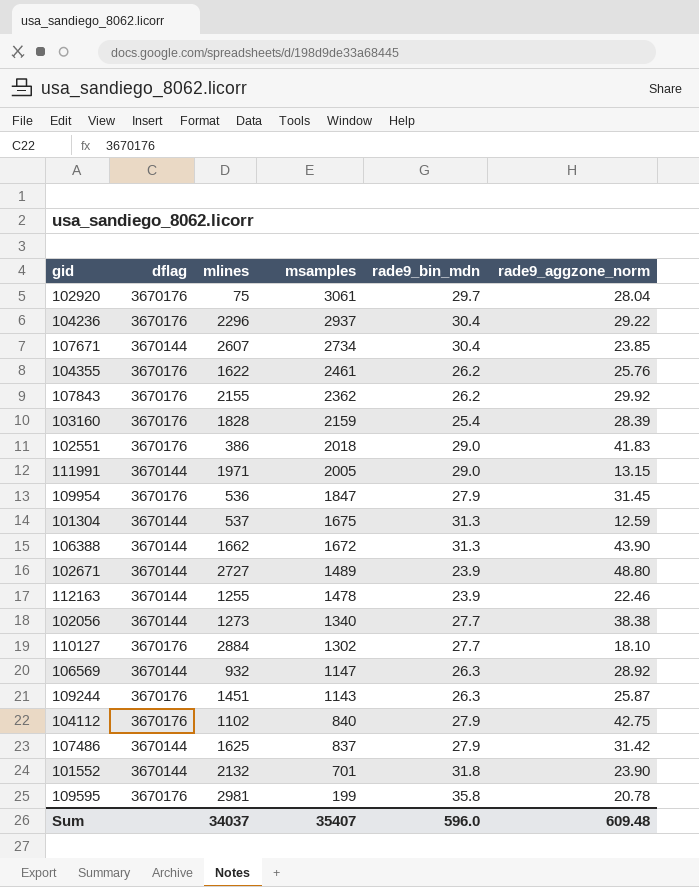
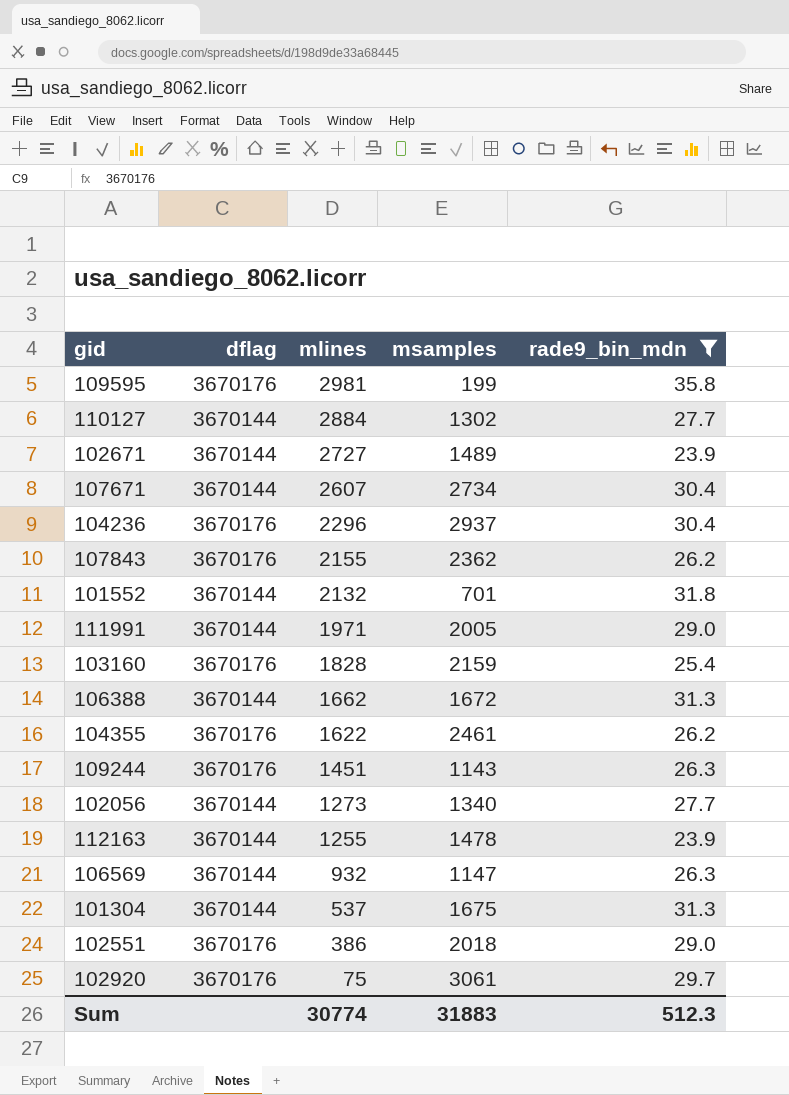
filter: none -> rade9_bin_mdn != 27.9
row order: msamples descending -> mlines descending
column rade9_aggzone_norm | position: 6 -> none
110127 | dflag: 3670176 -> 3670144
Sum | mlines: 34037 -> 30774
Sum | msamples: 35407 -> 31883
Sum | rade9_bin_mdn: 596.0 -> 512.3

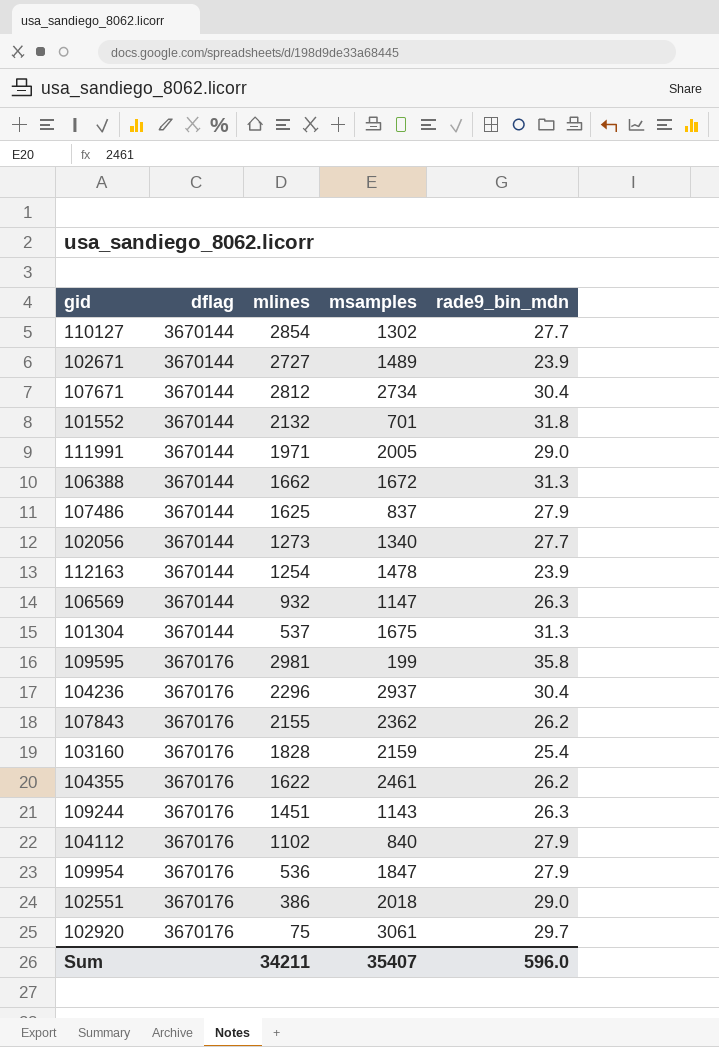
filter: rade9_bin_mdn != 27.9 -> none
row order: mlines descending -> dflag ascending
110127 | mlines: 2884 -> 2854
107671 | mlines: 2607 -> 2812
112163 | mlines: 1255 -> 1254
Sum | mlines: 30774 -> 34211
Sum | msamples: 31883 -> 35407
Sum | rade9_bin_mdn: 512.3 -> 596.0

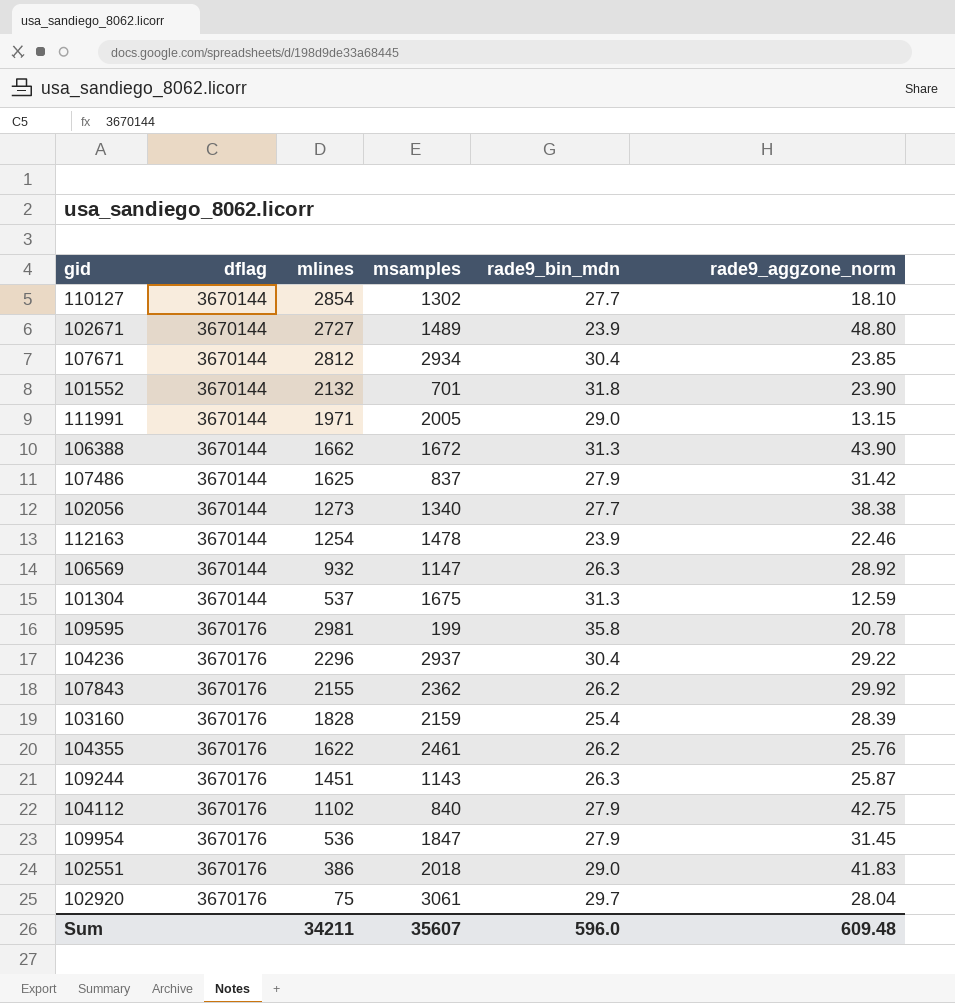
column rade9_aggzone_norm | position: none -> 6
107671 | msamples: 2734 -> 2934
Sum | msamples: 35407 -> 35607

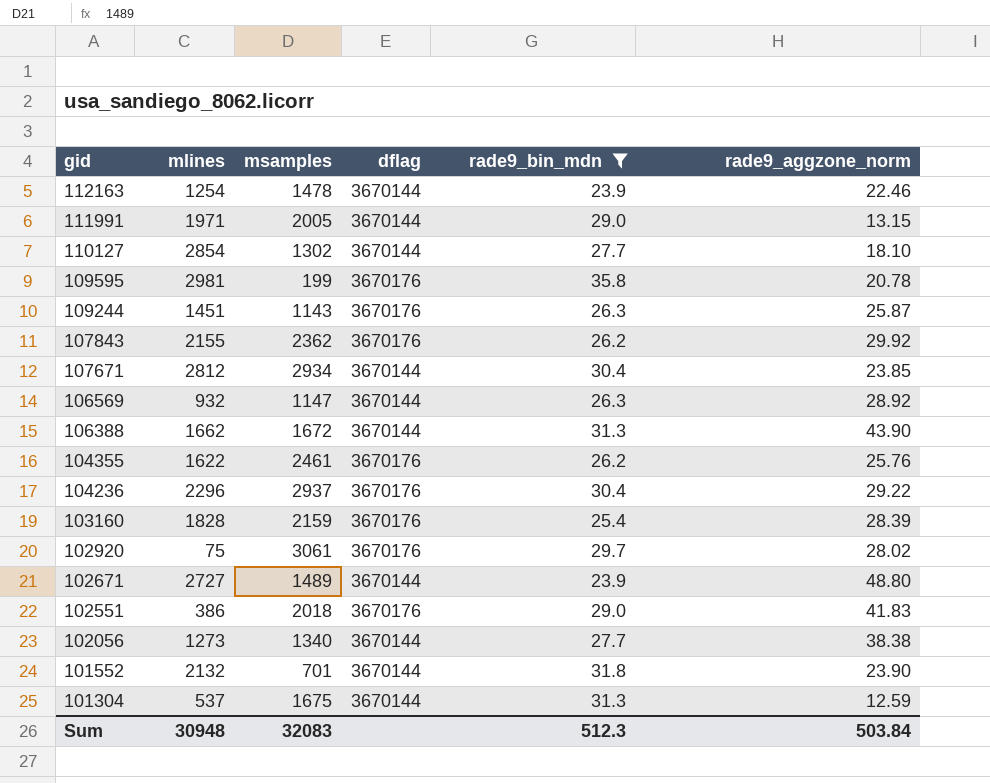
filter: none -> rade9_bin_mdn != 27.9
row order: dflag ascending -> gid descending
column dflag | position: 2 -> 4
102920 | rade9_aggzone_norm: 28.04 -> 28.02
Sum | mlines: 34211 -> 30948
Sum | msamples: 35607 -> 32083
Sum | rade9_bin_mdn: 596.0 -> 512.3
Sum | rade9_aggzone_norm: 609.48 -> 503.84

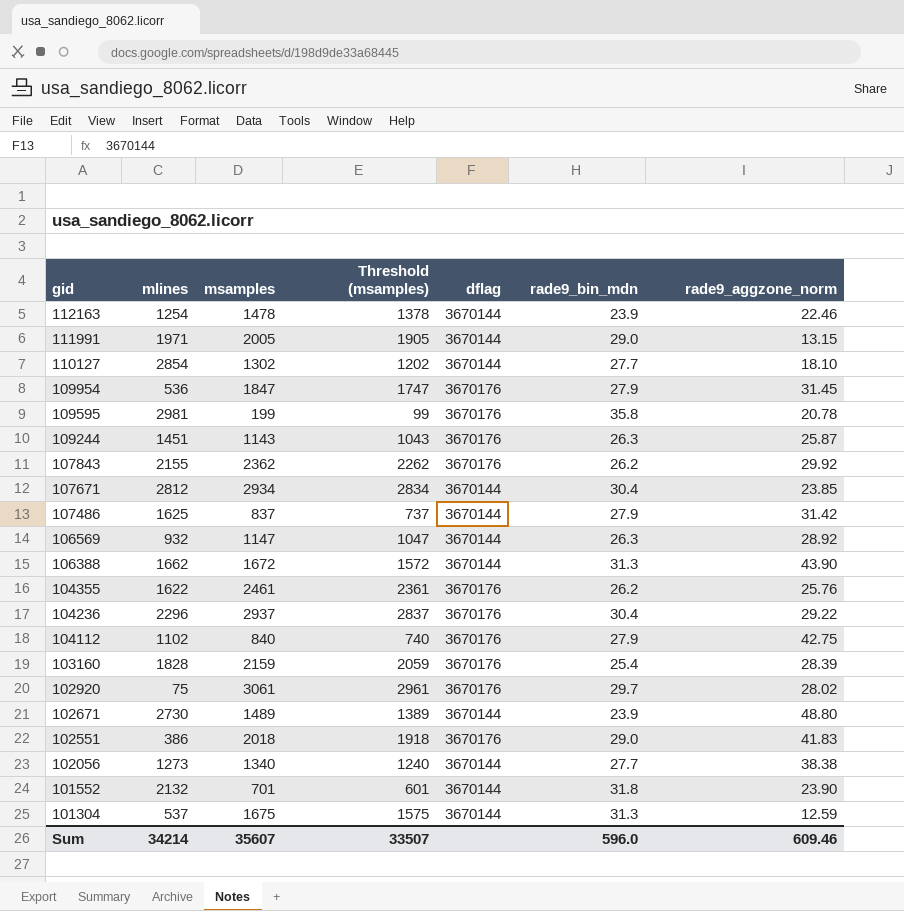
filter: rade9_bin_mdn != 27.9 -> none
column Threshold (msamples) | formula: none -> [msamples] - 100
102671 | mlines: 2727 -> 2730
Sum | mlines: 30948 -> 34214
Sum | msamples: 32083 -> 35607
Sum | rade9_bin_mdn: 512.3 -> 596.0
Sum | rade9_aggzone_norm: 503.84 -> 609.46

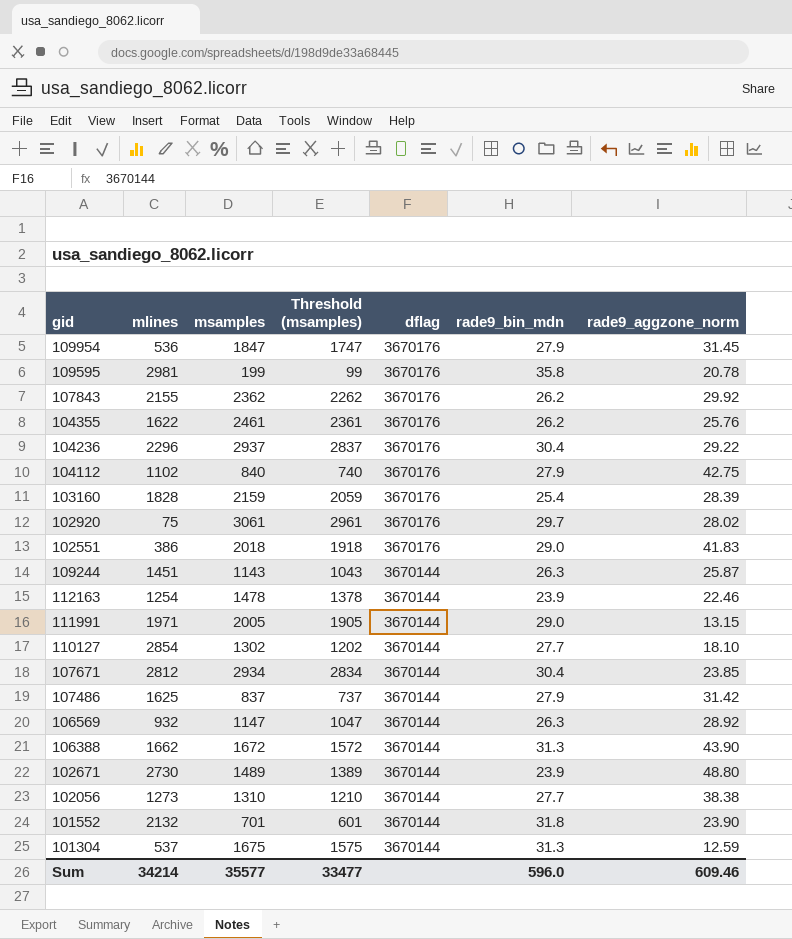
row order: gid descending -> dflag descending
109244 | dflag: 3670176 -> 3670144
102056 | msamples: 1340 -> 1310
102056 | Threshold (msamples): 1240 -> 1210
Sum | msamples: 35607 -> 35577
Sum | Threshold (msamples): 33507 -> 33477

